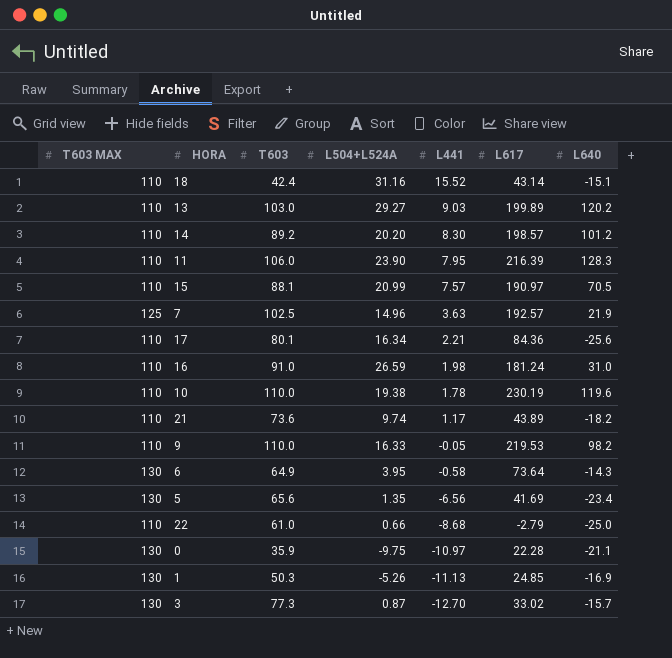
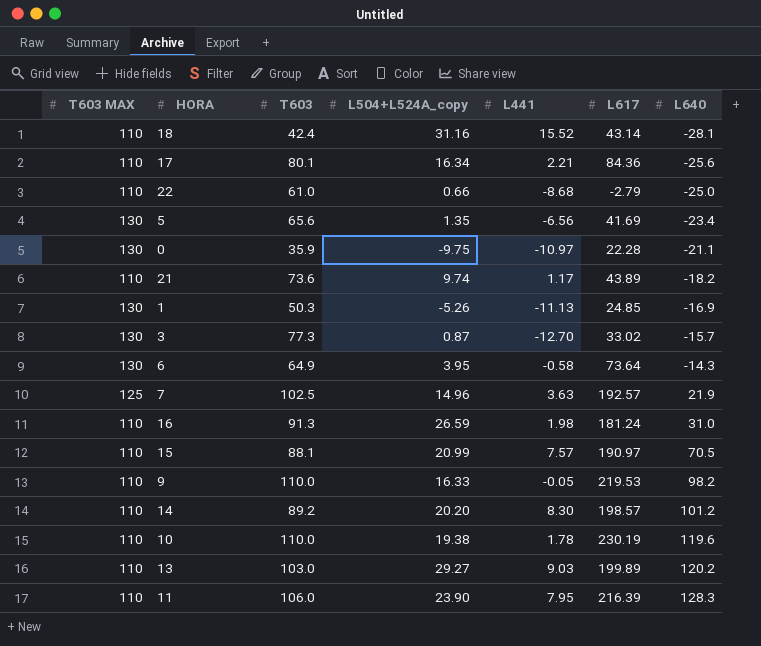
row order: L441 descending -> L640 ascending
column name: L504+L524A -> L504+L524A_copy
18 | L640: -15.1 -> -28.1
16 | T603: 91.0 -> 91.3

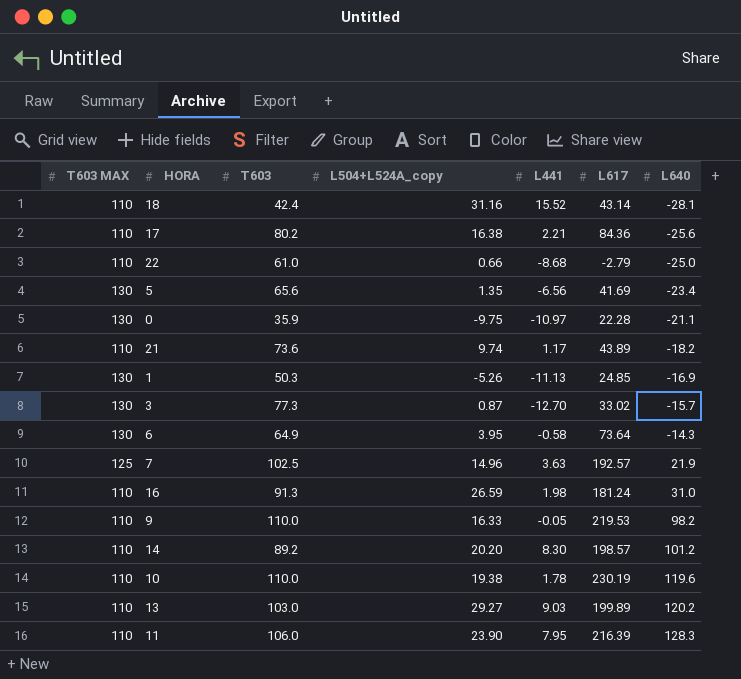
row 15: 110 | 88.1 | 20.99 | 7.57 | 190.97 | 70.5 -> none
17 | T603: 80.1 -> 80.2
17 | L504+L524A_copy: 16.34 -> 16.38

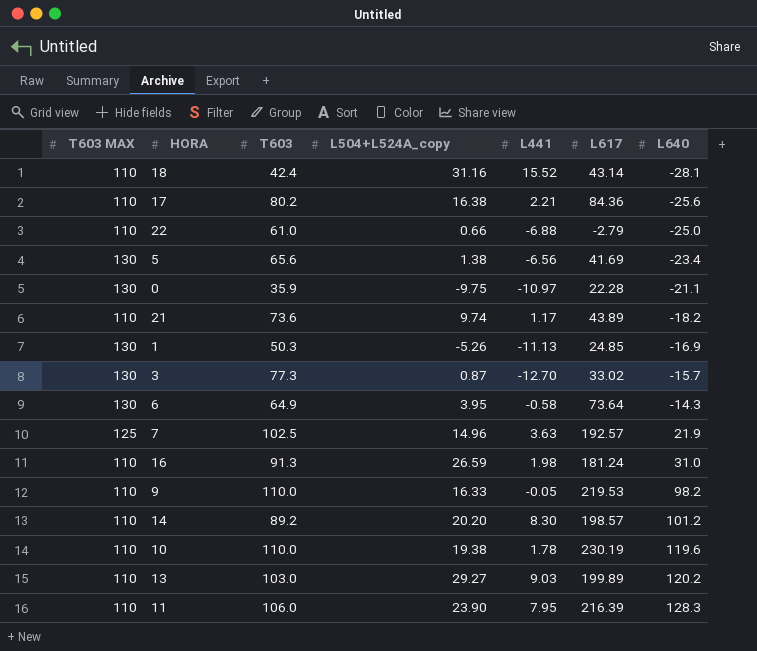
22 | L441: -8.68 -> -6.88
5 | L504+L524A_copy: 1.35 -> 1.38

